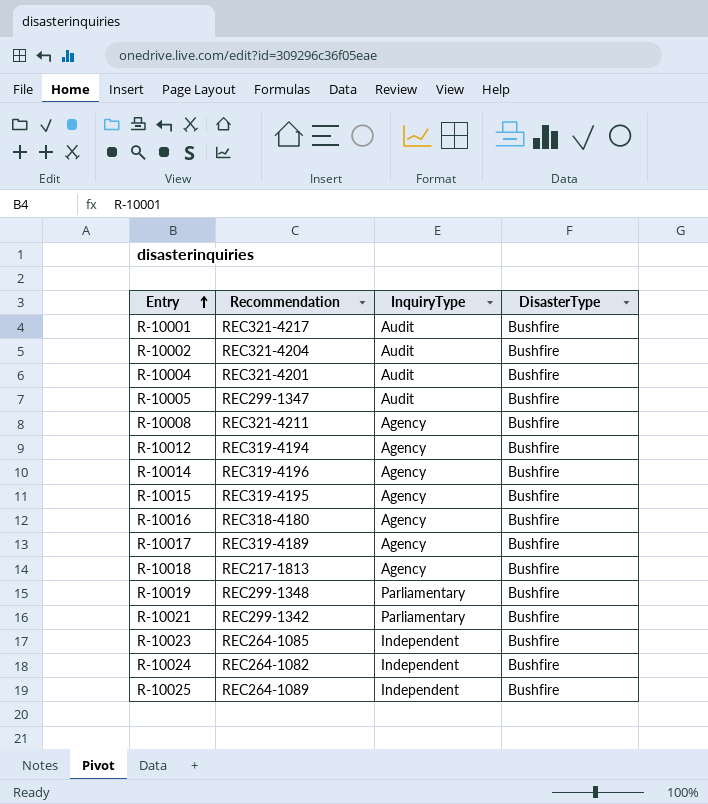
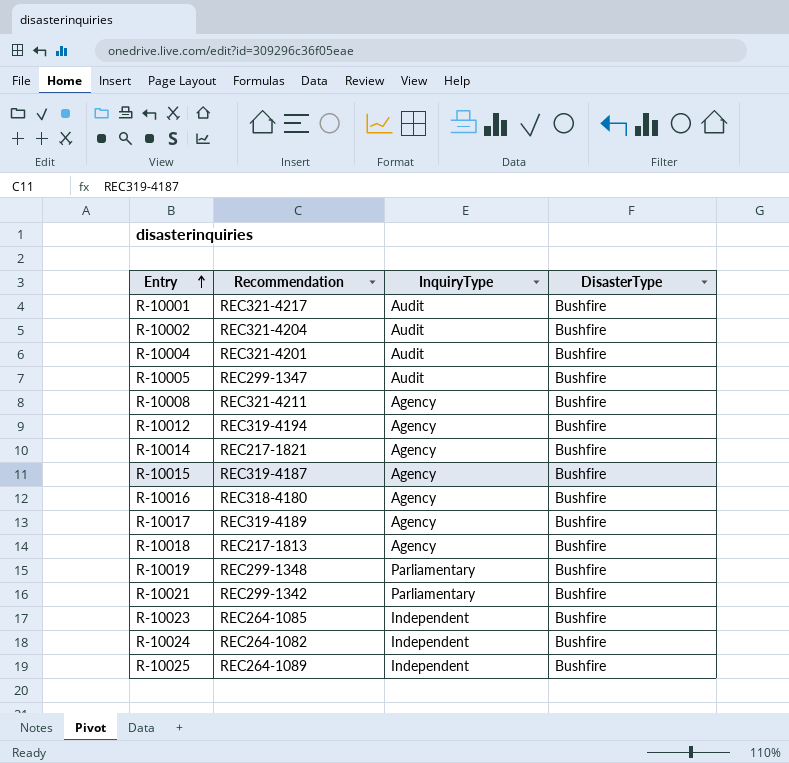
R-10014 | Recommendation: REC319-4196 -> REC217-1821
R-10015 | Recommendation: REC319-4195 -> REC319-4187

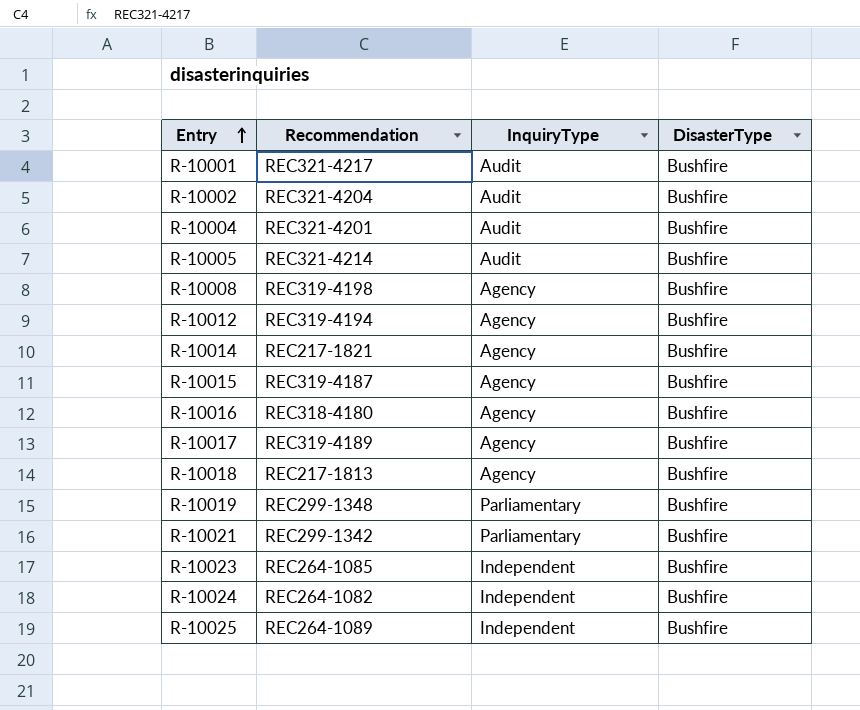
R-10005 | Recommendation: REC299-1347 -> REC321-4214
R-10008 | Recommendation: REC321-4211 -> REC319-4198

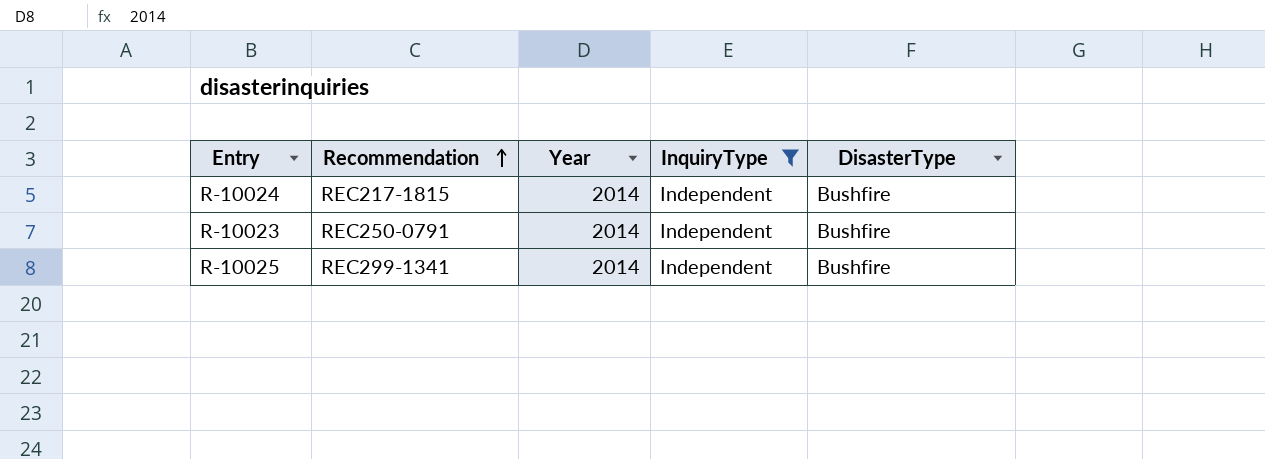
filter: none -> InquiryType = Independent
row order: Entry ascending -> Recommendation ascending
column Year | position: none -> 3
R-10024 | Recommendation: REC264-1082 -> REC217-1815
R-10023 | Recommendation: REC264-1085 -> REC250-0791
R-10025 | Recommendation: REC264-1089 -> REC299-1341

